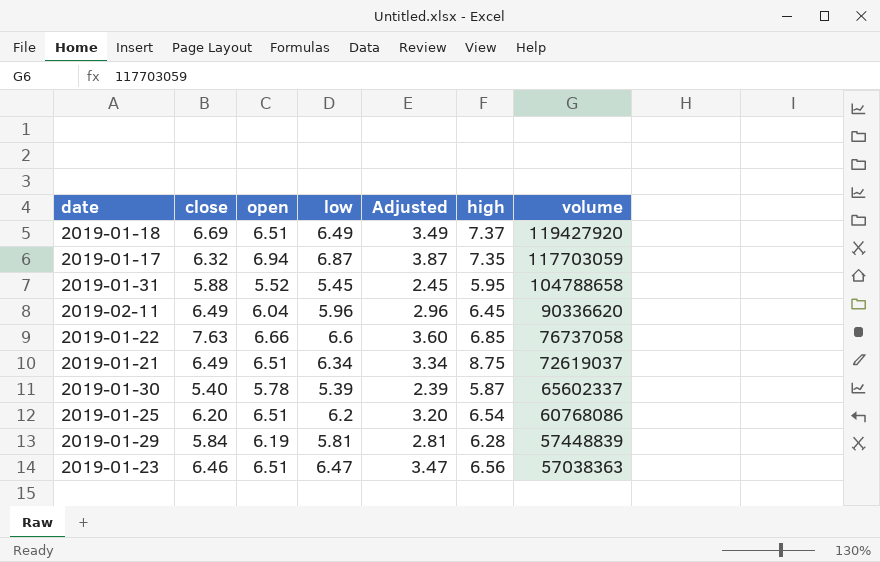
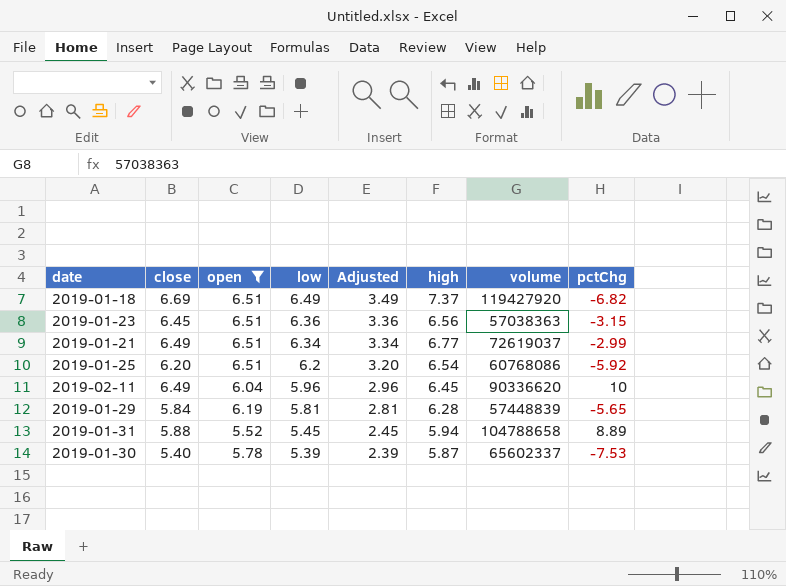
filter: none -> open <= 6.51
row order: volume descending -> low descending
column pctChg | position: none -> 8
2019-01-23 | close: 6.46 -> 6.45
2019-01-23 | low: 6.47 -> 6.36
2019-01-23 | Adjusted: 3.47 -> 3.36
2019-01-21 | high: 8.75 -> 6.77
2019-01-31 | high: 5.95 -> 5.94

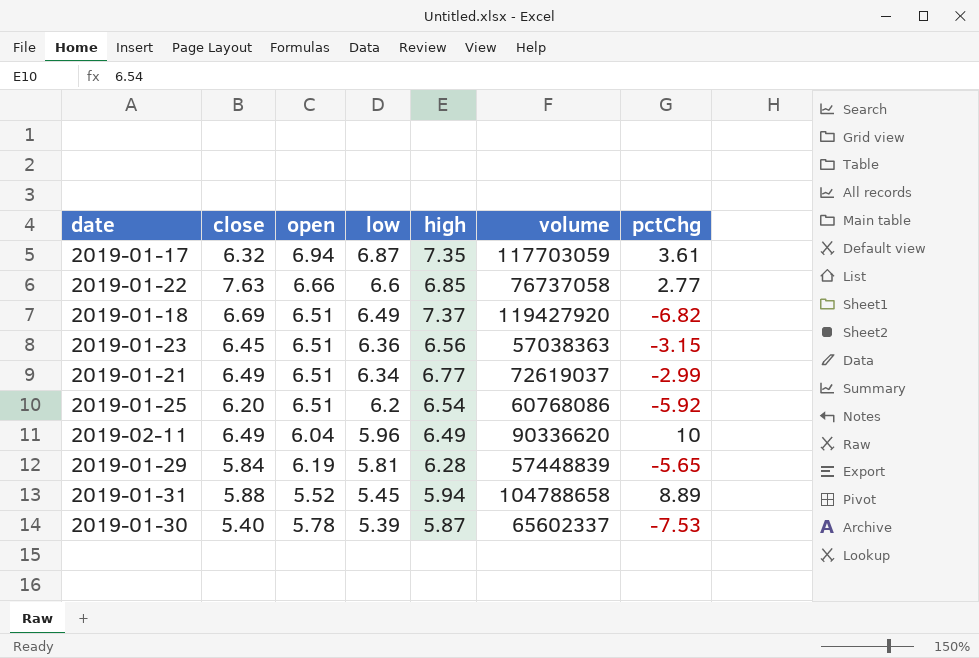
filter: open <= 6.51 -> none
column Adjusted | formula: [low] - 3 -> none
2019-02-11 | high: 6.45 -> 6.49

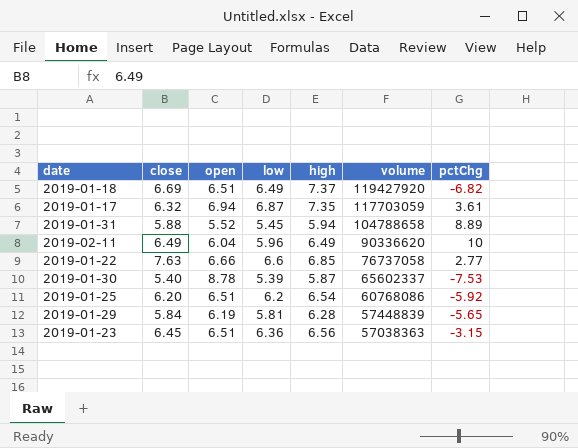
row order: low descending -> volume descending
row 2019-01-21: 6.49 | 6.51 | 6.34 | 6.77 | 72619037 | -2.99 -> none
2019-01-30 | open: 5.78 -> 8.78

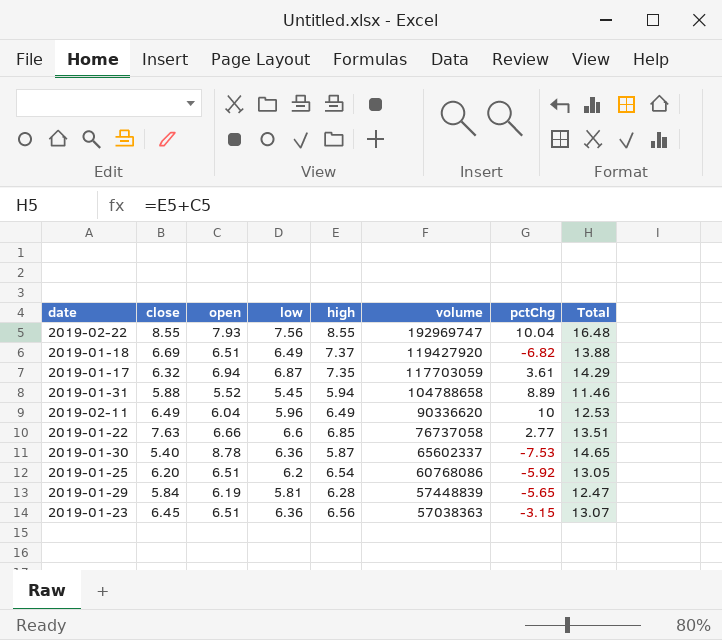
column Total | formula: none -> [open] + [high]
row 2019-02-22: none -> 8.55 | 7.93 | 7.56 | 8.55 | 192969747 | 10.04 | 16.48
2019-01-30 | low: 5.39 -> 6.36

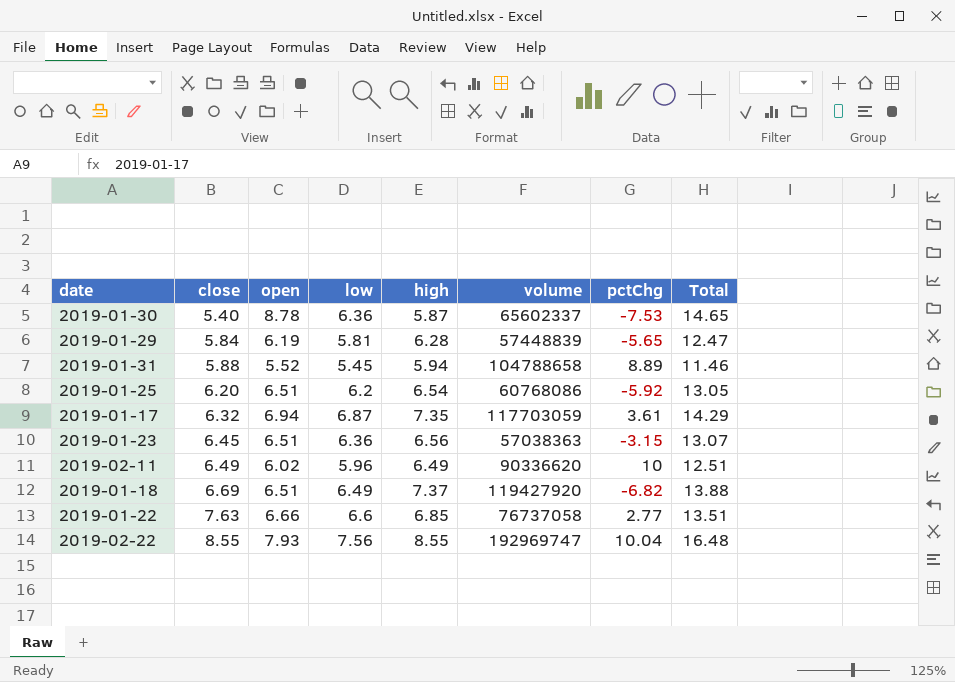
row order: volume descending -> close ascending
2019-02-11 | open: 6.04 -> 6.02
2019-02-11 | Total: 12.53 -> 12.51

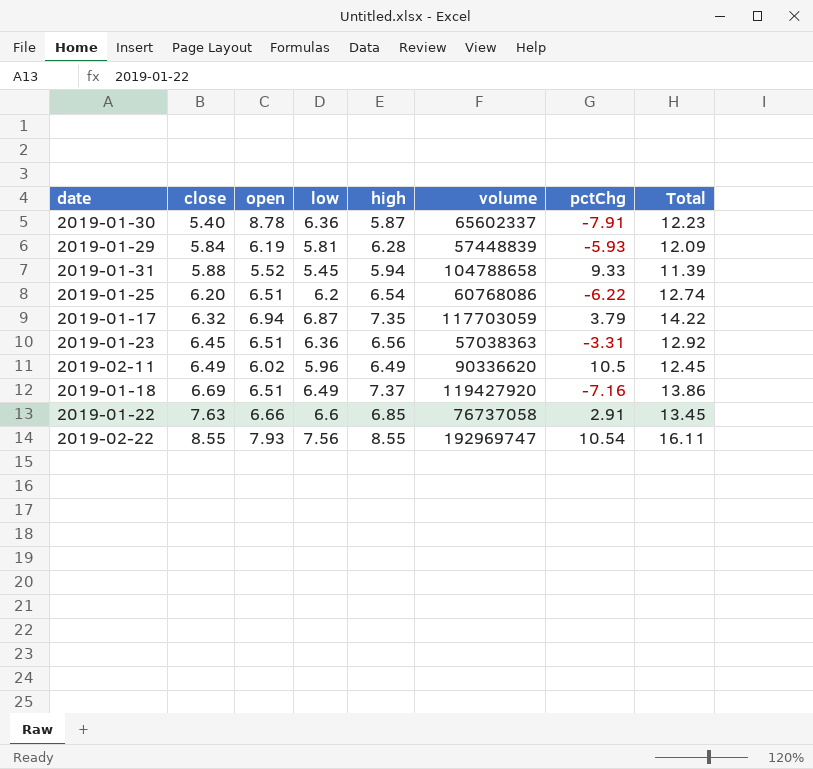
column Total | formula: [open] + [high] -> [low] + [high]
2019-01-30 | pctChg: -7.53 -> -7.91
2019-01-29 | pctChg: -5.65 -> -5.93
2019-01-31 | pctChg: 8.89 -> 9.33
2019-01-25 | pctChg: -5.92 -> -6.22
2019-01-17 | pctChg: 3.61 -> 3.79
2019-01-23 | pctChg: -3.15 -> -3.31
2019-02-11 | pctChg: 10 -> 10.5
2019-01-18 | pctChg: -6.82 -> -7.16
2019-01-22 | pctChg: 2.77 -> 2.91
2019-02-22 | pctChg: 10.04 -> 10.54

